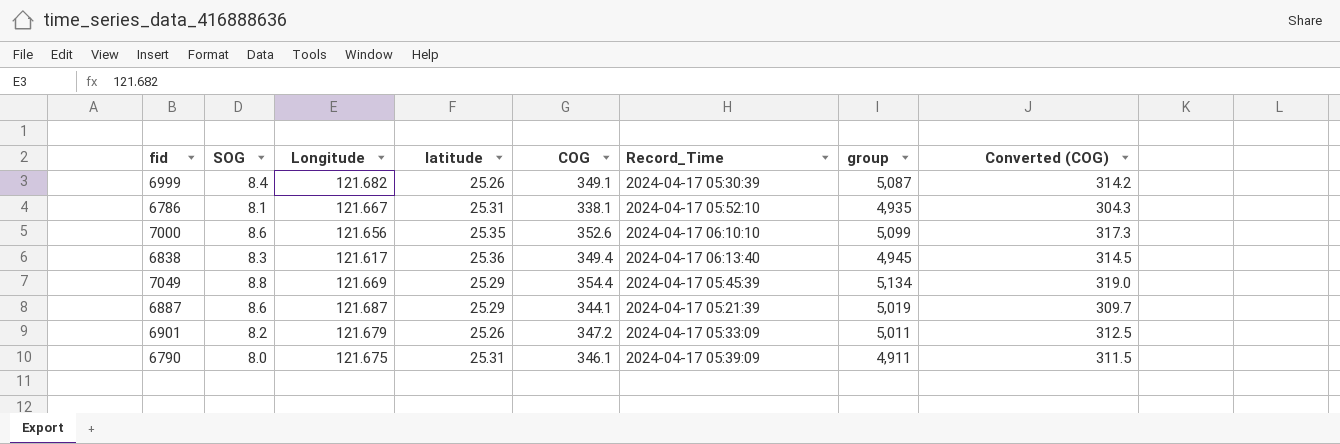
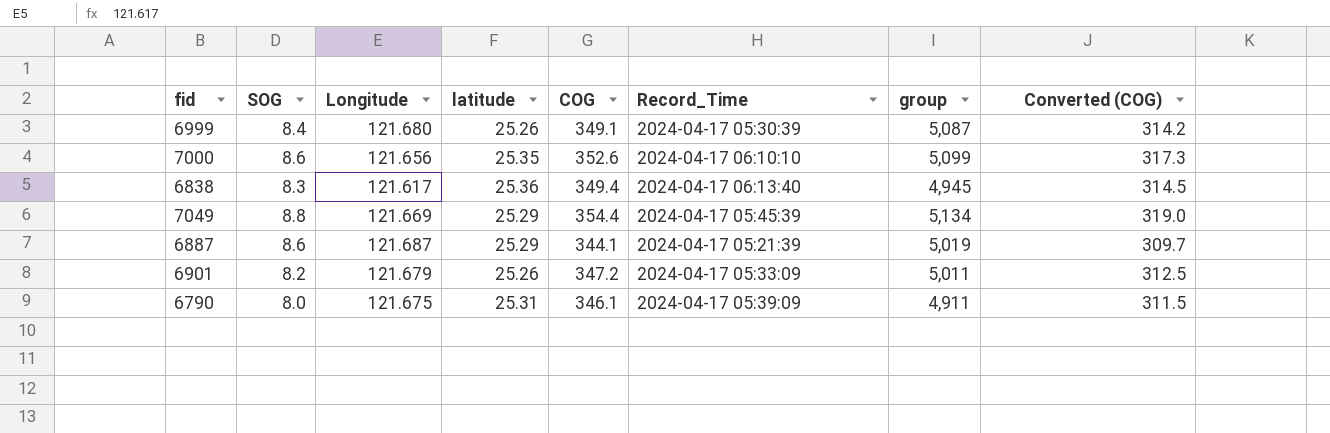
row 6786: 8.1 | 121.667 | 25.31 | 338.1 | 2024-04-17 05:52:10 | 4,935 | 304.3 -> none
6999 | Longitude: 121.682 -> 121.680

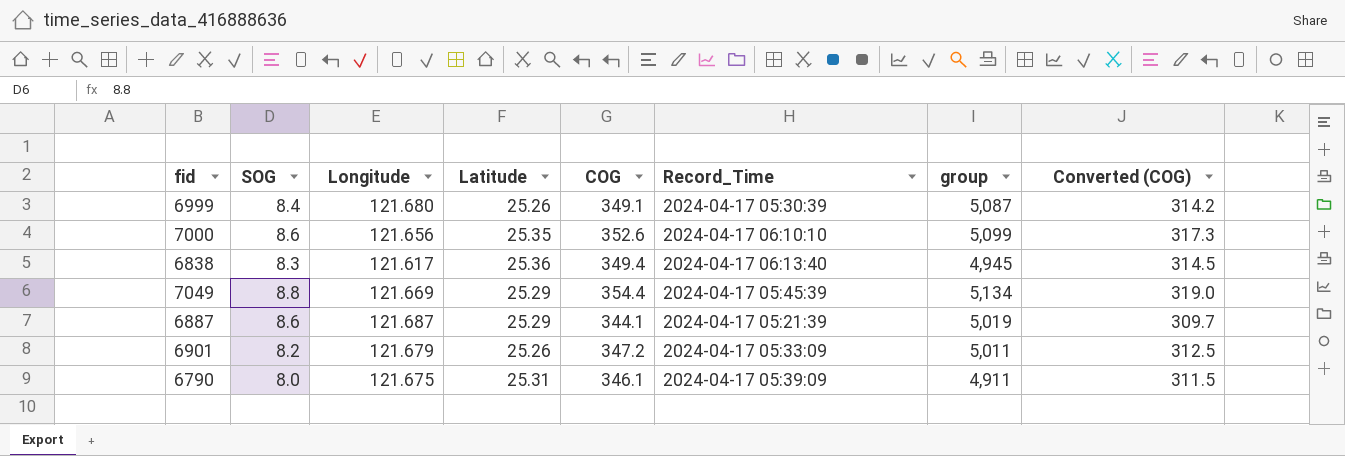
column name: latitude -> Latitude

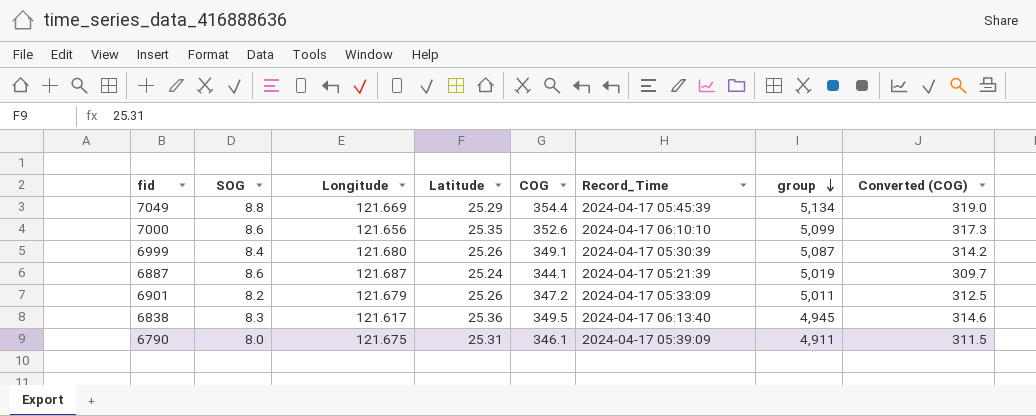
row order: none -> group descending
6887 | Latitude: 25.29 -> 25.24
6838 | COG: 349.4 -> 349.5
6838 | Converted (COG): 314.5 -> 314.6

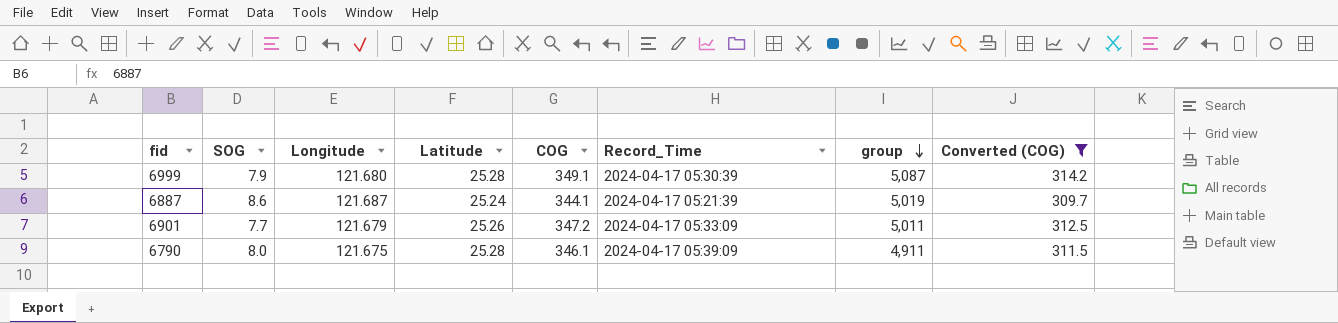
filter: none -> Converted (COG) <= 314.2
6999 | SOG: 8.4 -> 7.9
6999 | Latitude: 25.26 -> 25.28
6901 | SOG: 8.2 -> 7.7
6790 | Latitude: 25.31 -> 25.28

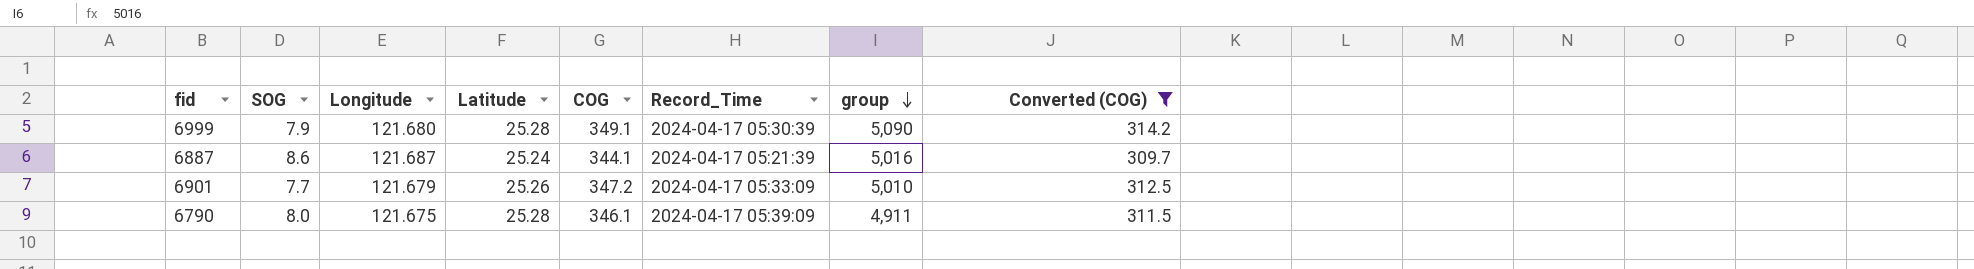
6999 | group: 5,087 -> 5,090
6887 | group: 5,019 -> 5,016
6901 | group: 5,011 -> 5,010

